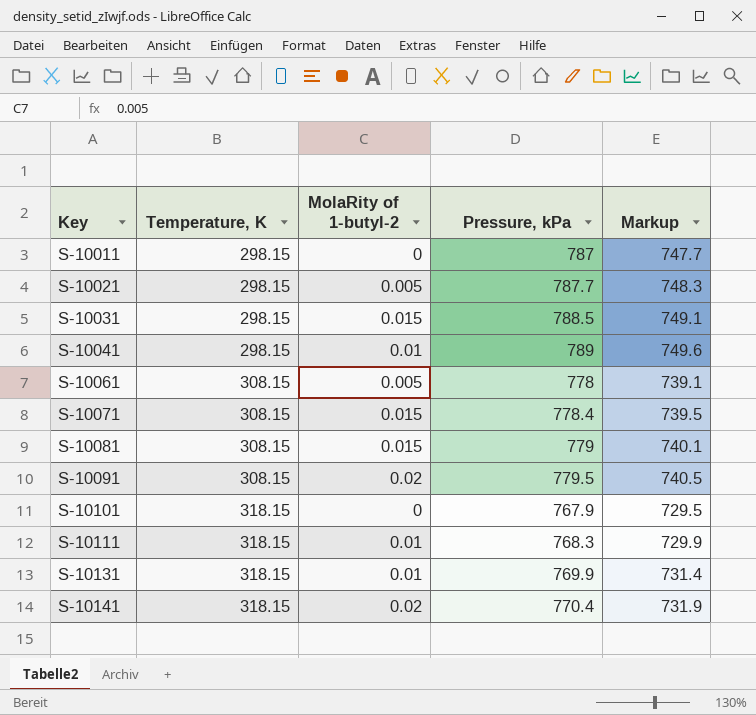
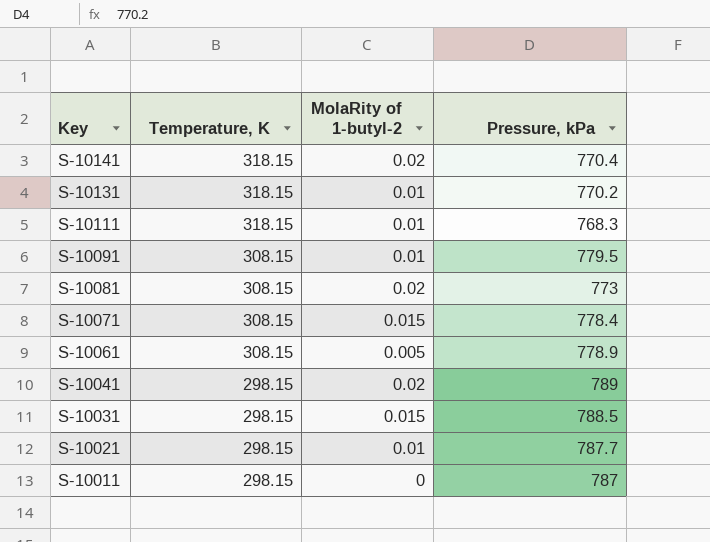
row order: Key ascending -> Key descending
column Markup | formula: [Pressure, kPa] * 0.95 -> none
row S-10101: 318.15 | 0 | 767.9 | 729.5 -> none
S-10131 | Pressure, kPa: 769.9 -> 770.2
S-10091 | MolaRity of 1-butyl-2: 0.02 -> 0.01
S-10081 | MolaRity of 1-butyl-2: 0.015 -> 0.02
S-10081 | Pressure, kPa: 779 -> 773
S-10061 | Pressure, kPa: 778 -> 778.9
S-10041 | MolaRity of 1-butyl-2: 0.01 -> 0.02
S-10021 | MolaRity of 1-butyl-2: 0.005 -> 0.01

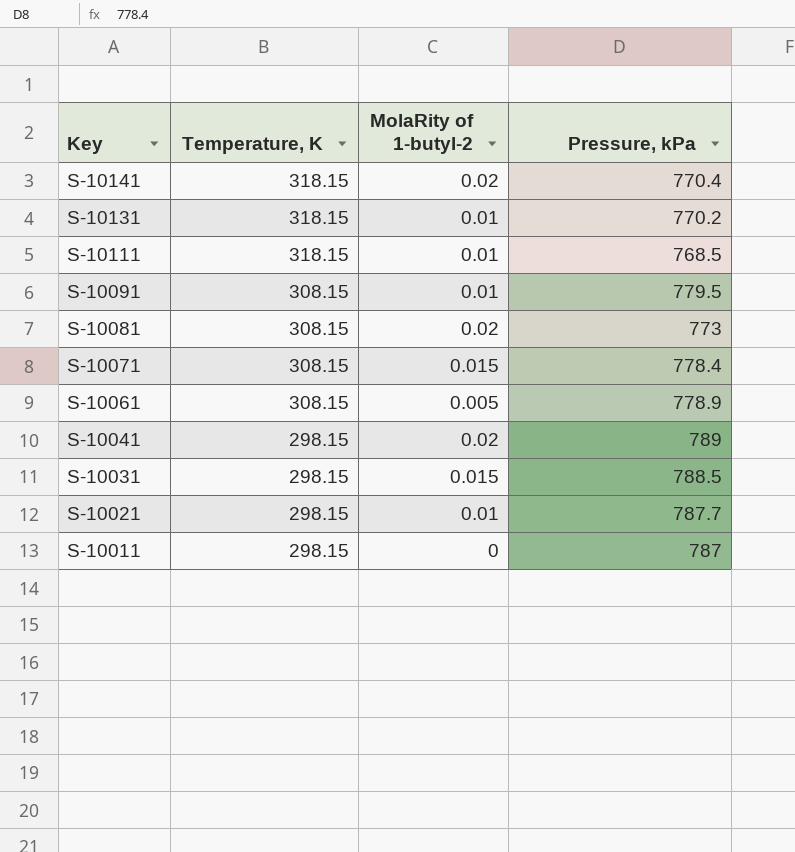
S-10111 | Pressure, kPa: 768.3 -> 768.5

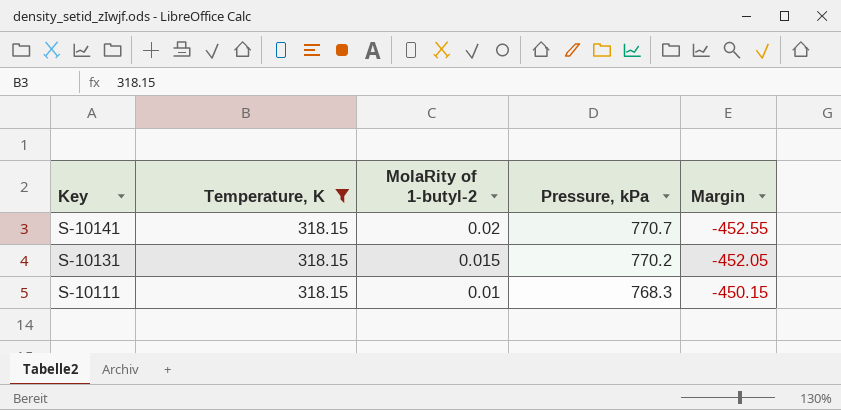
filter: none -> Temperature, K = 318.15
column Margin | formula: none -> [Temperature, K] - [Pressure, kPa]
S-10141 | Pressure, kPa: 770.4 -> 770.7
S-10131 | MolaRity of 1-butyl-2: 0.01 -> 0.015
S-10111 | Pressure, kPa: 768.5 -> 768.3

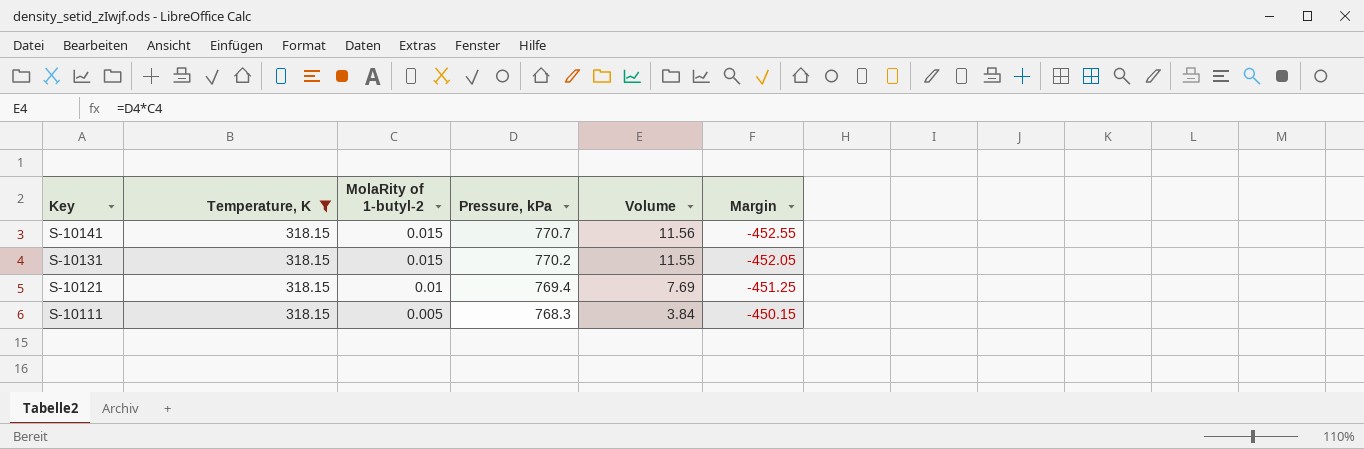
column Volume | formula: none -> [MolaRity of 1-butyl-2] * [Pressure, kPa]
S-10141 | MolaRity of 1-butyl-2: 0.02 -> 0.015
row S-10121: none -> 318.15 | 0.01 | 769.4 | 7.69 | -451.25
S-10111 | MolaRity of 1-butyl-2: 0.01 -> 0.005

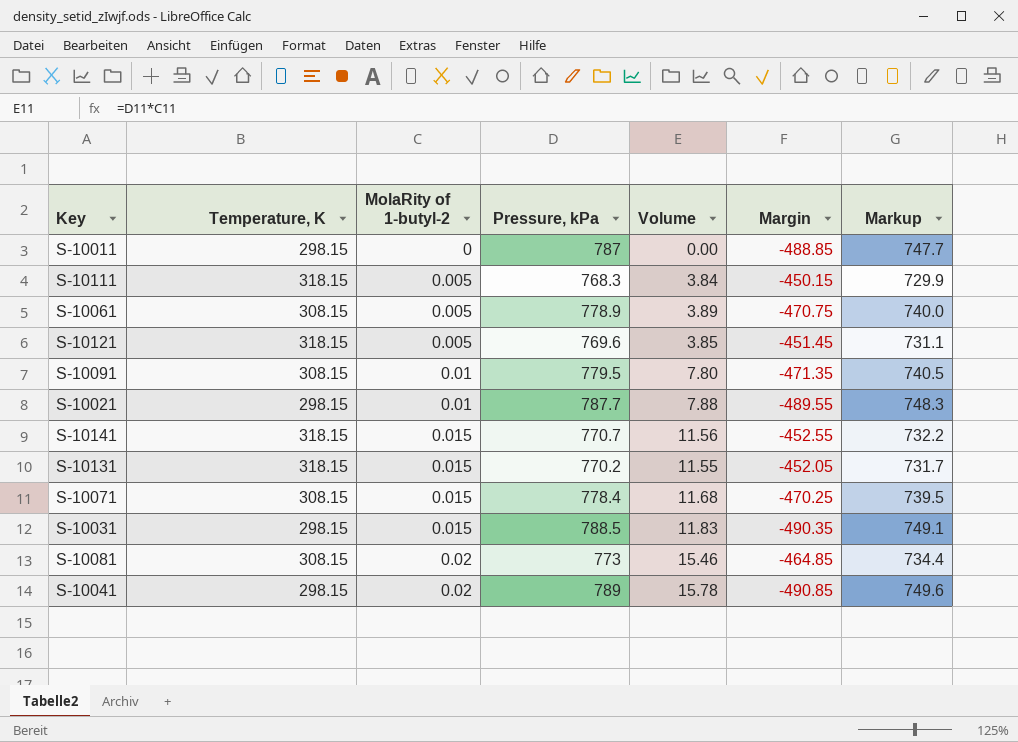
filter: Temperature, K = 318.15 -> none
row order: Key descending -> MolaRity of 1-butyl-2 ascending
column Markup | formula: none -> [Pressure, kPa] * 0.95
S-10121 | MolaRity of 1-butyl-2: 0.01 -> 0.005
S-10121 | Pressure, kPa: 769.4 -> 769.6
S-10121 | Volume: 7.69 -> 3.85
S-10121 | Margin: -451.25 -> -451.45

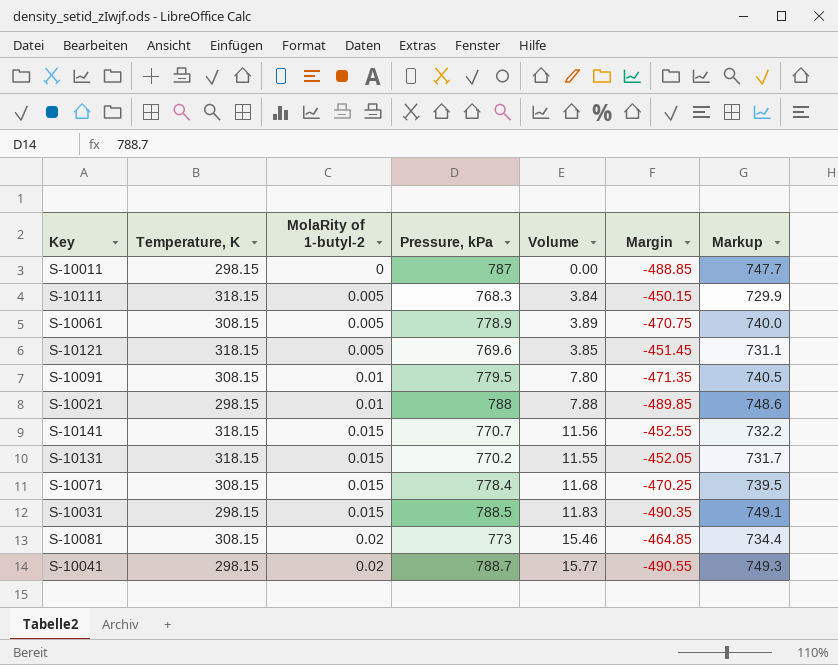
S-10021 | Pressure, kPa: 787.7 -> 788
S-10021 | Margin: -489.55 -> -489.85
S-10021 | Markup: 748.3 -> 748.6
S-10041 | Pressure, kPa: 789 -> 788.7
S-10041 | Volume: 15.78 -> 15.77
S-10041 | Margin: -490.85 -> -490.55
S-10041 | Markup: 749.6 -> 749.3

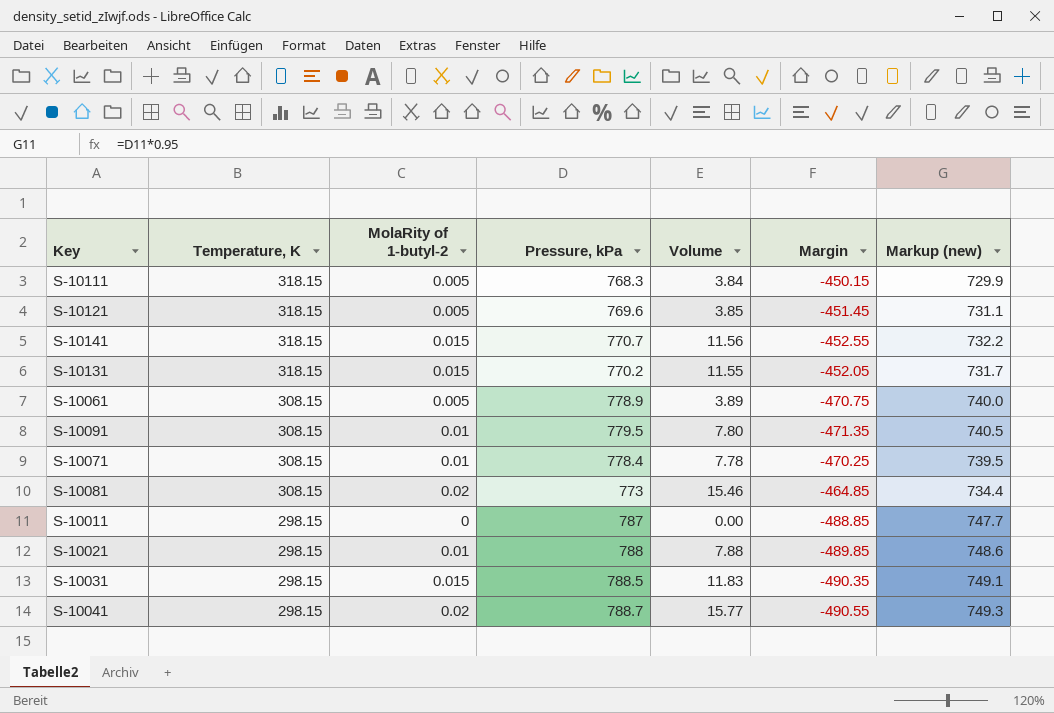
row order: MolaRity of 1-butyl-2 ascending -> Temperature, K descending
column name: Markup -> Markup (new)
S-10071 | MolaRity of 1-butyl-2: 0.015 -> 0.01
S-10071 | Volume: 11.68 -> 7.78

